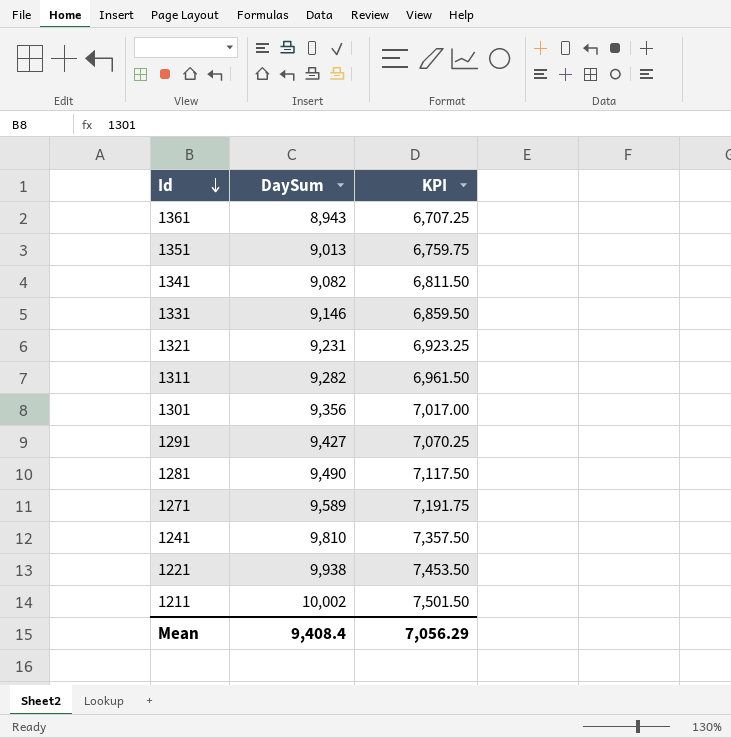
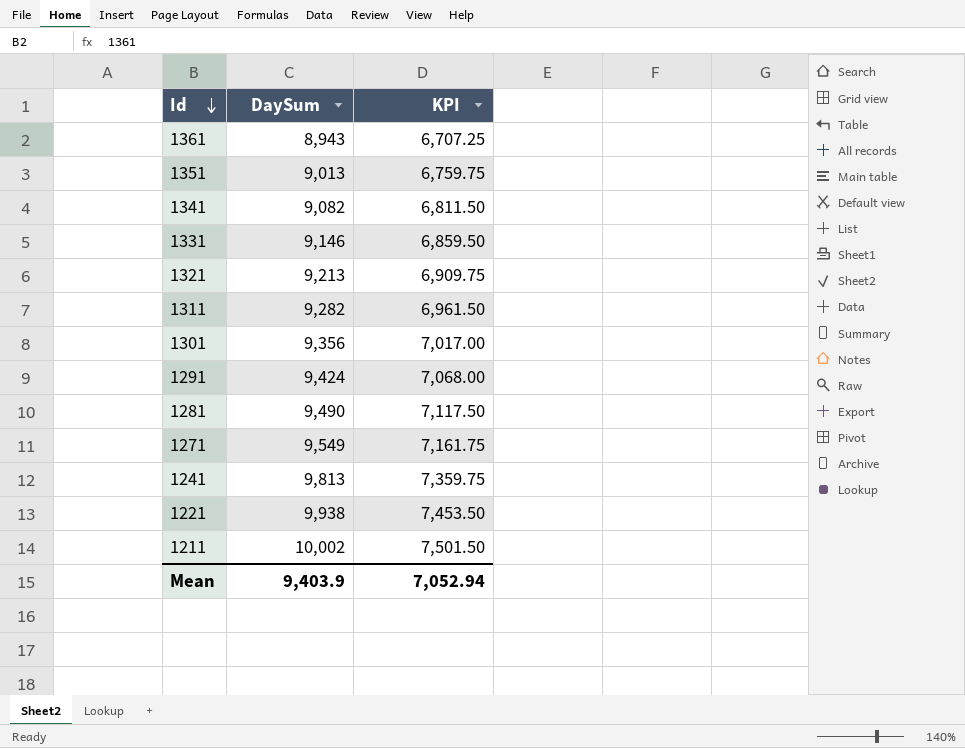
1321 | DaySum: 9,231 -> 9,213
1321 | KPI: 6,923.25 -> 6,909.75
1291 | DaySum: 9,427 -> 9,424
1291 | KPI: 7,070.25 -> 7,068.00
1271 | DaySum: 9,589 -> 9,549
1271 | KPI: 7,191.75 -> 7,161.75
1241 | DaySum: 9,810 -> 9,813
1241 | KPI: 7,357.50 -> 7,359.75
Mean | DaySum: 9,408.4 -> 9,403.9
Mean | KPI: 7,056.29 -> 7,052.94

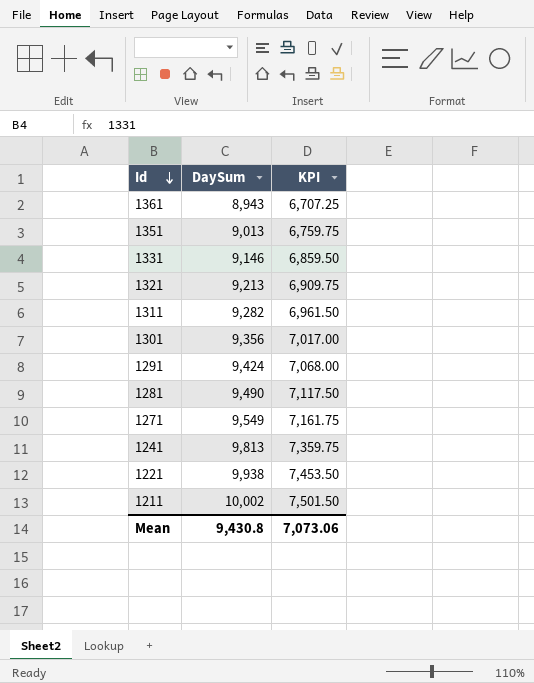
row 1341: 9,082 | 6,811.50 -> none
Mean | DaySum: 9,403.9 -> 9,430.8
Mean | KPI: 7,052.94 -> 7,073.06

